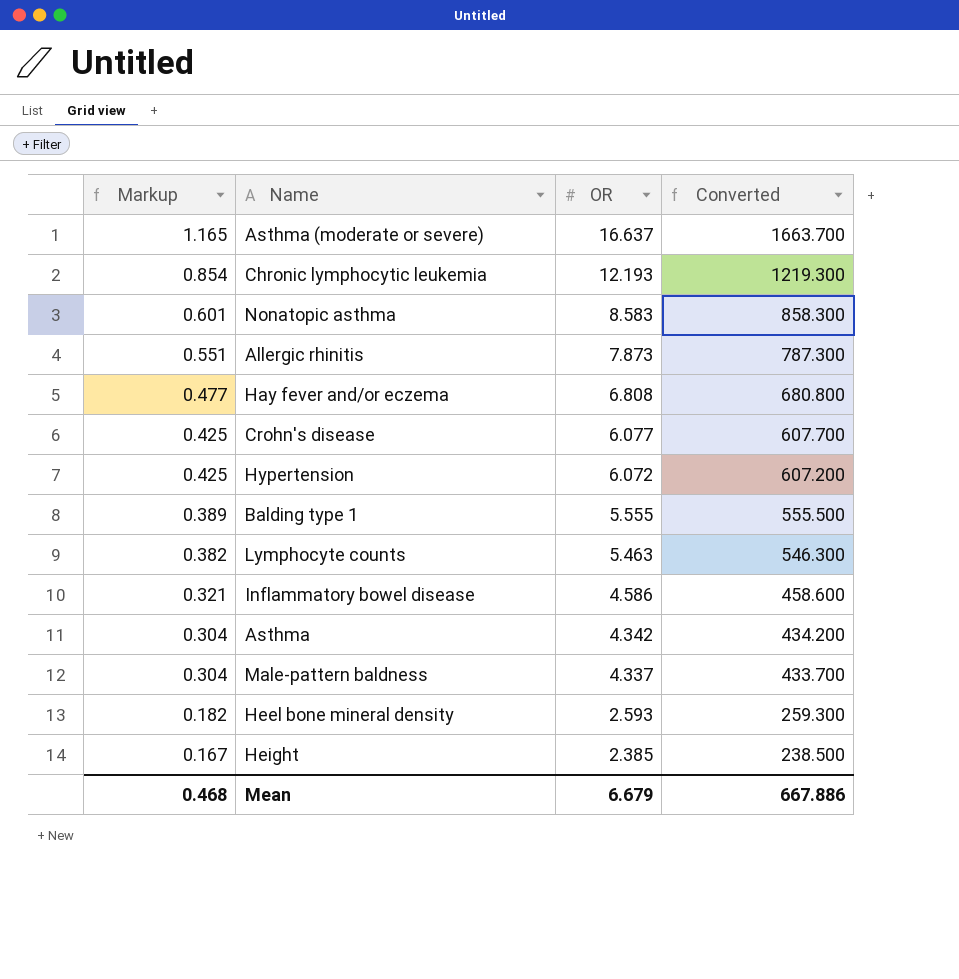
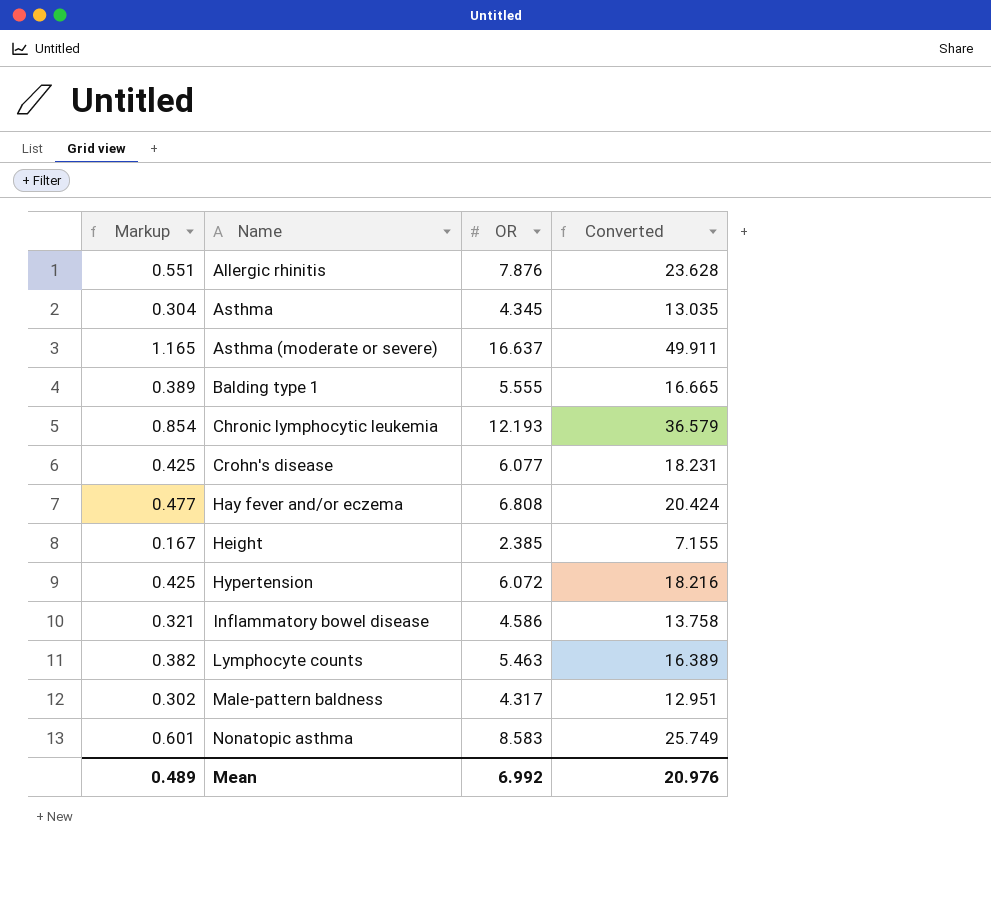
row order: Markup descending -> Name ascending
column Converted | formula: [OR] * 100 -> [OR] * 3
row Heel bone mineral density: 0.182 | 2.593 | 259.300 -> none
Allergic rhinitis | OR: 7.873 -> 7.876
Asthma | OR: 4.342 -> 4.345
Male-pattern baldness | Markup: 0.304 -> 0.302
Male-pattern baldness | OR: 4.337 -> 4.317
Mean | Markup: 0.468 -> 0.489
Mean | OR: 6.679 -> 6.992
Mean | Converted: 667.886 -> 20.976

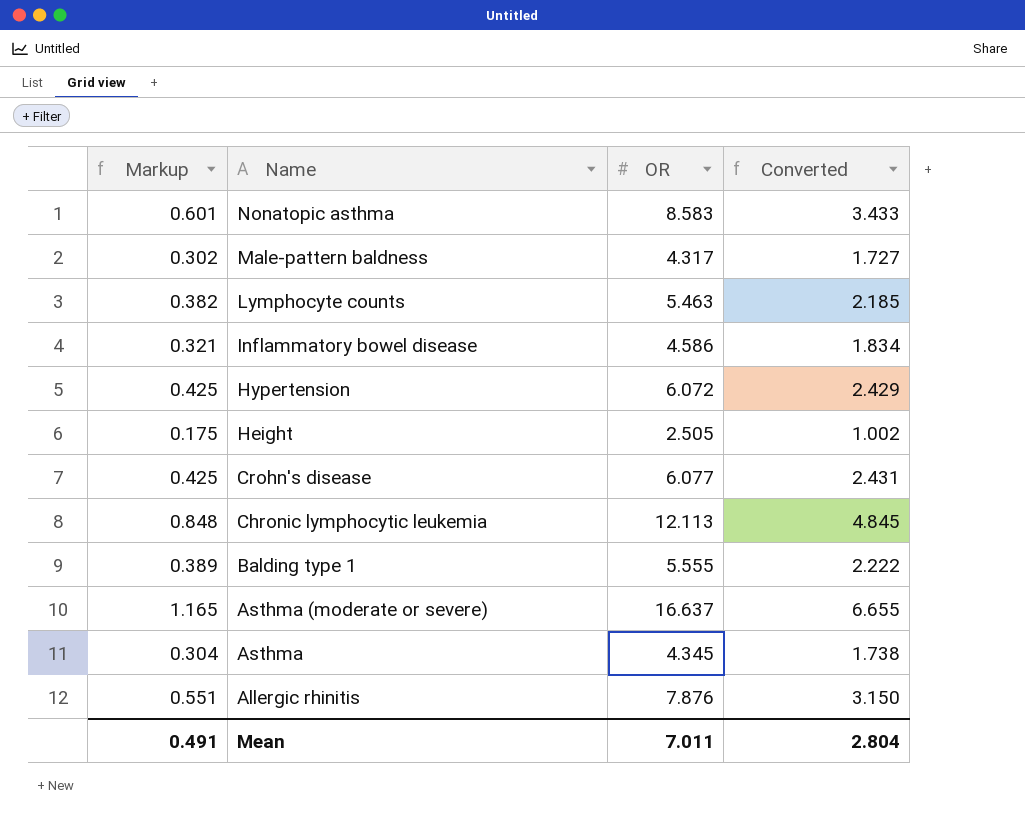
row order: Name ascending -> Name descending
column Converted | formula: [OR] * 3 -> [OR] * 0.4
row Hay fever and/or eczema: 0.477 | 6.808 | 20.424 -> none
Height | Markup: 0.167 -> 0.175
Height | OR: 2.385 -> 2.505
Chronic lymphocytic leukemia | Markup: 0.854 -> 0.848
Chronic lymphocytic leukemia | OR: 12.193 -> 12.113
Mean | Markup: 0.489 -> 0.491
Mean | OR: 6.992 -> 7.011
Mean | Converted: 20.976 -> 2.804

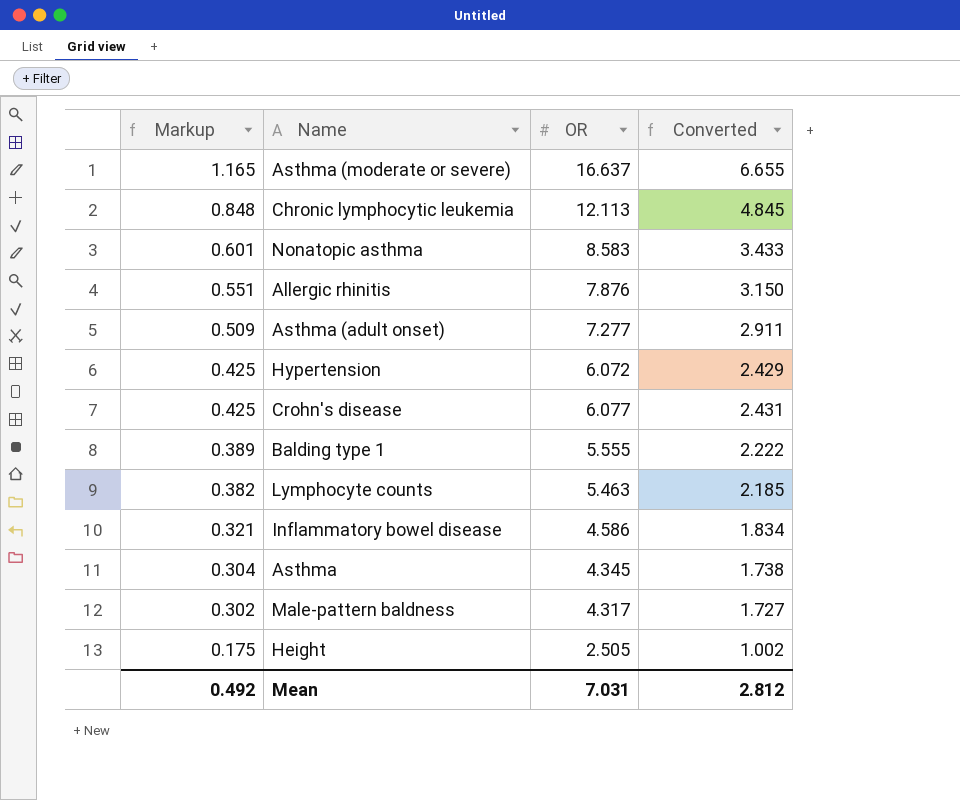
row order: Name descending -> Markup descending
row Asthma (adult onset): none -> 0.509 | 7.277 | 2.911
Mean | Markup: 0.491 -> 0.492
Mean | OR: 7.011 -> 7.031
Mean | Converted: 2.804 -> 2.812

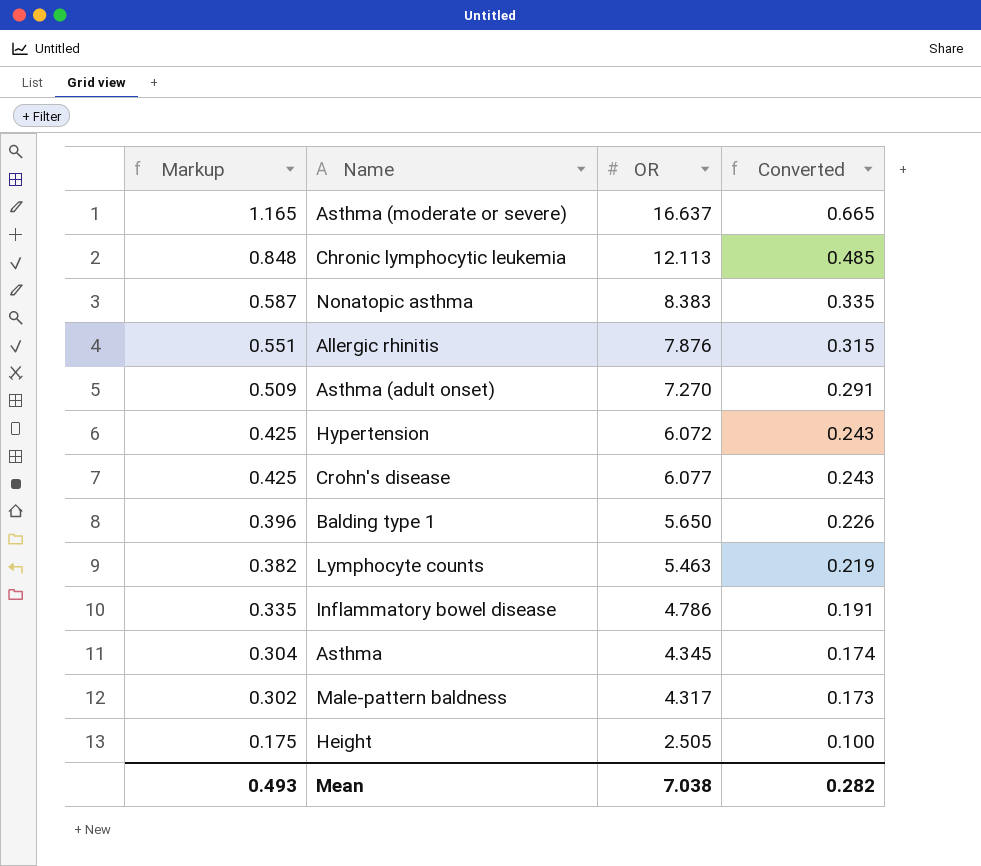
column Converted | formula: [OR] * 0.4 -> [OR] * 0.04
Nonatopic asthma | Markup: 0.601 -> 0.587
Nonatopic asthma | OR: 8.583 -> 8.383
Asthma (adult onset) | OR: 7.277 -> 7.270
Balding type 1 | Markup: 0.389 -> 0.396
Balding type 1 | OR: 5.555 -> 5.650
Inflammatory bowel disease | Markup: 0.321 -> 0.335
Inflammatory bowel disease | OR: 4.586 -> 4.786
Mean | Markup: 0.492 -> 0.493
Mean | OR: 7.031 -> 7.038
Mean | Converted: 2.812 -> 0.282

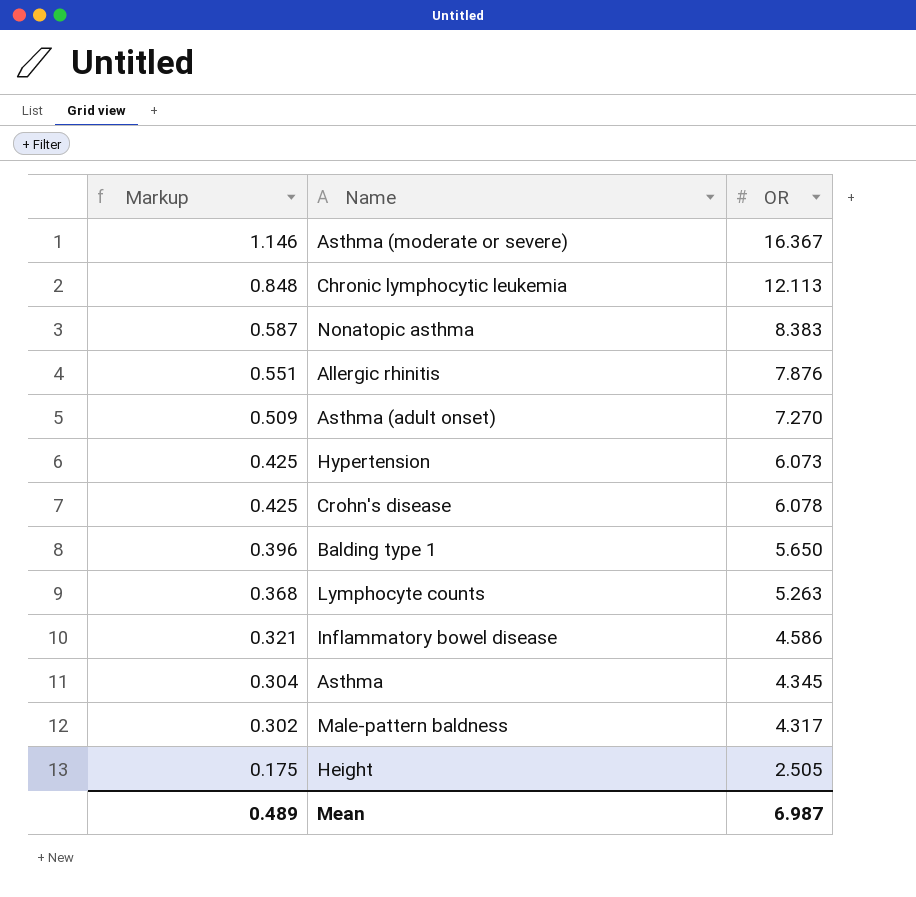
column Converted | formula: [OR] * 0.04 -> none
Asthma (moderate or severe) | Markup: 1.165 -> 1.146
Asthma (moderate or severe) | OR: 16.637 -> 16.367
Hypertension | OR: 6.072 -> 6.073
Crohn's disease | OR: 6.077 -> 6.078
Lymphocyte counts | Markup: 0.382 -> 0.368
Lymphocyte counts | OR: 5.463 -> 5.263
Inflammatory bowel disease | Markup: 0.335 -> 0.321
Inflammatory bowel disease | OR: 4.786 -> 4.586
Mean | Markup: 0.493 -> 0.489
Mean | OR: 7.038 -> 6.987

